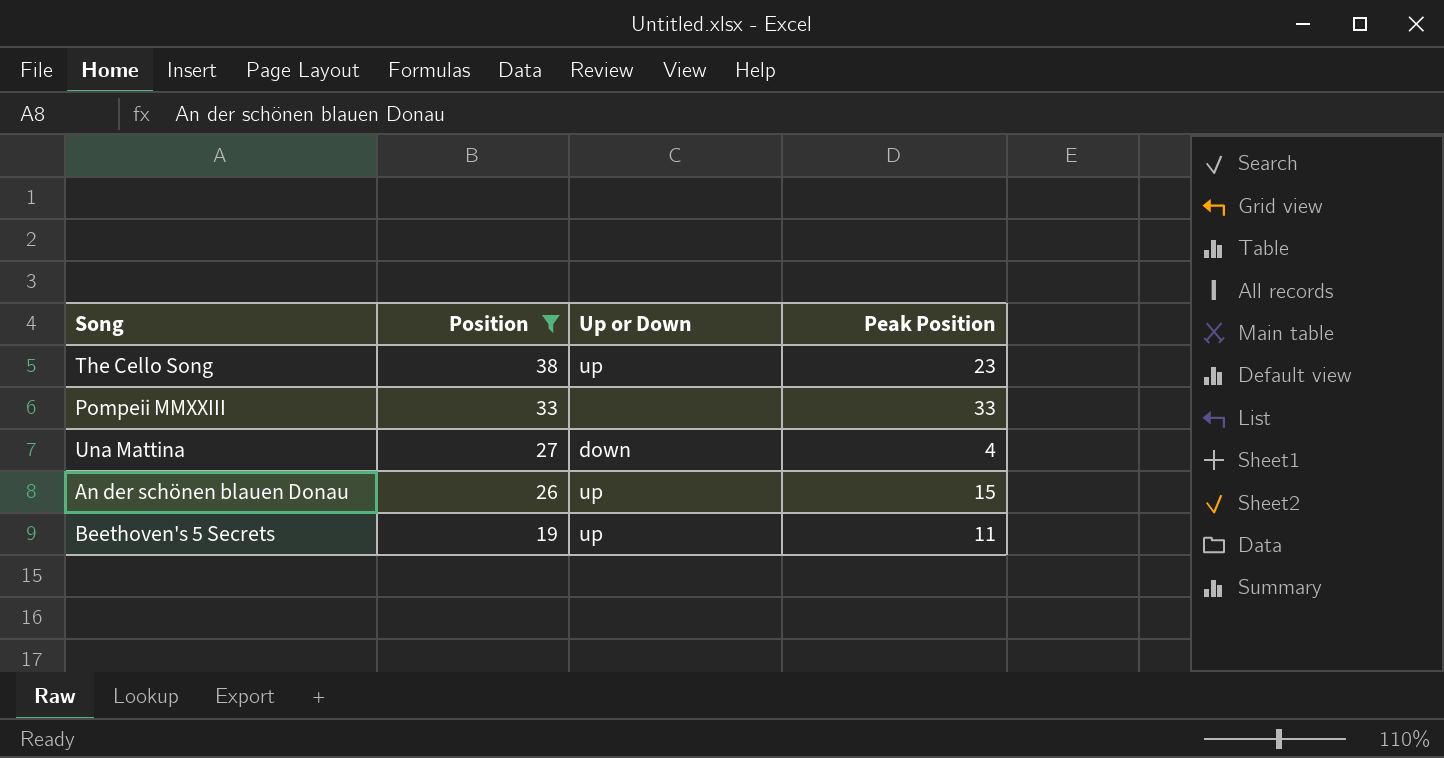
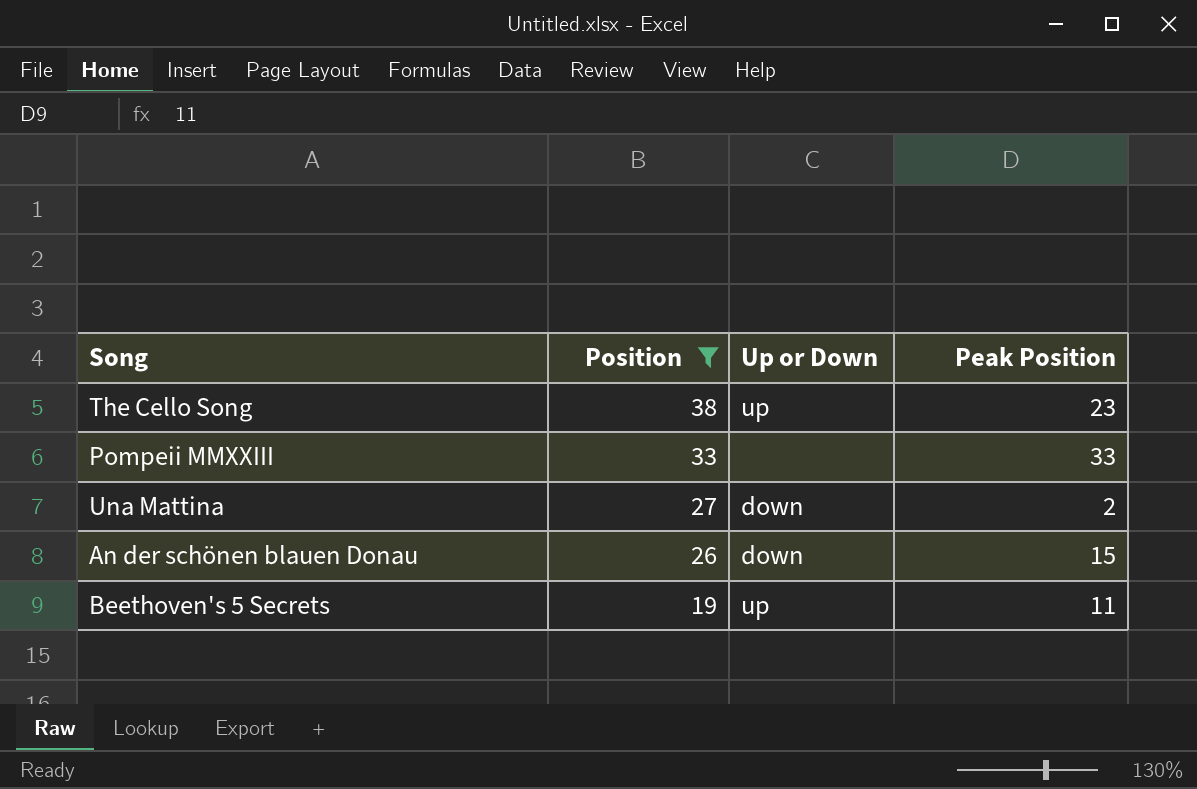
Una Mattina | Peak Position: 4 -> 2
An der schönen blauen Donau | Up or Down: up -> down

